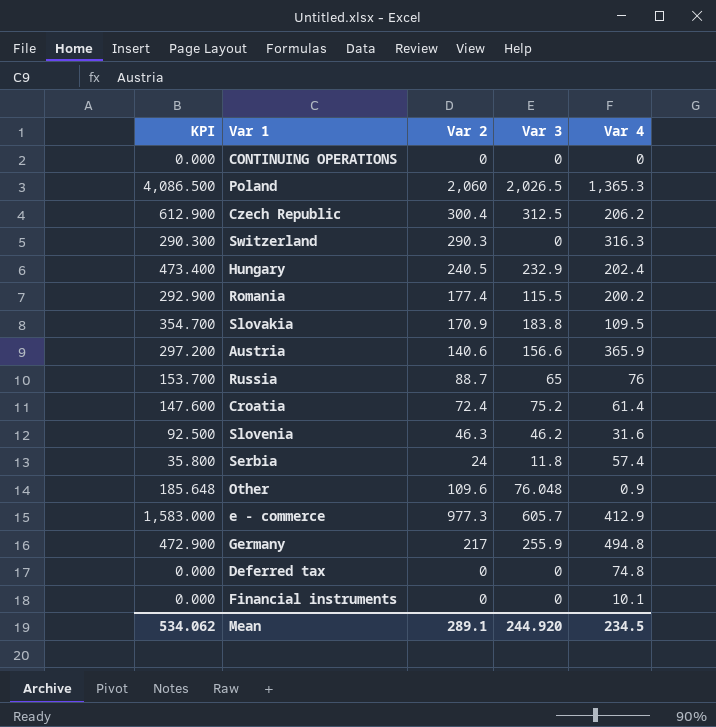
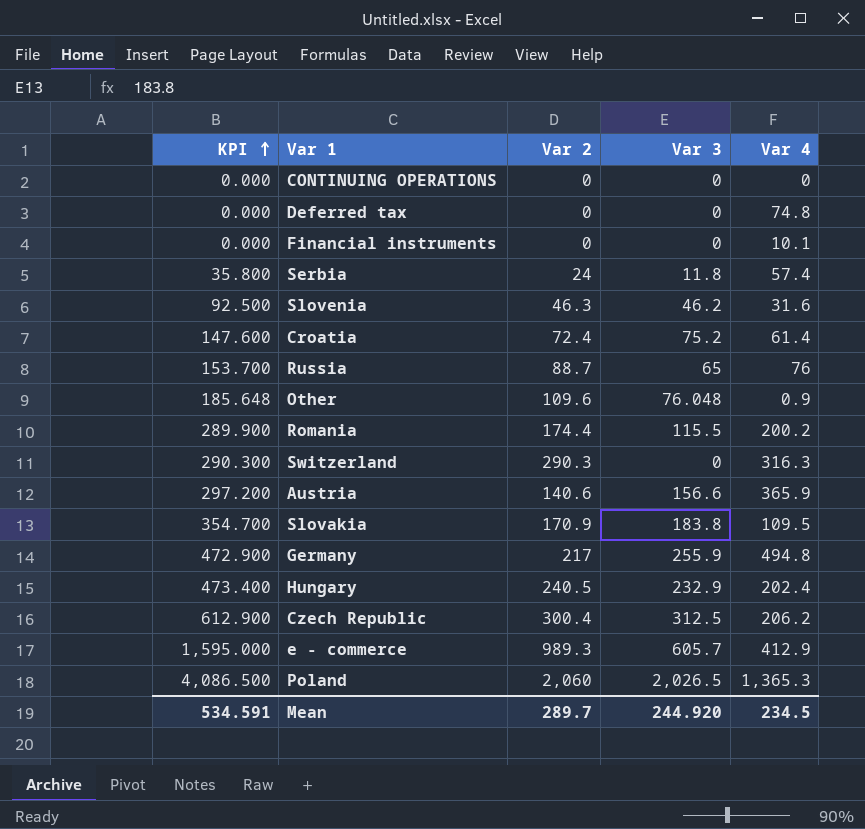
row order: none -> KPI ascending
Romania | KPI: 292.900 -> 289.900
Romania | Var 2: 177.4 -> 174.4
e - commerce | KPI: 1,583.000 -> 1,595.000
e - commerce | Var 2: 977.3 -> 989.3
Mean | KPI: 534.062 -> 534.591
Mean | Var 2: 289.1 -> 289.7

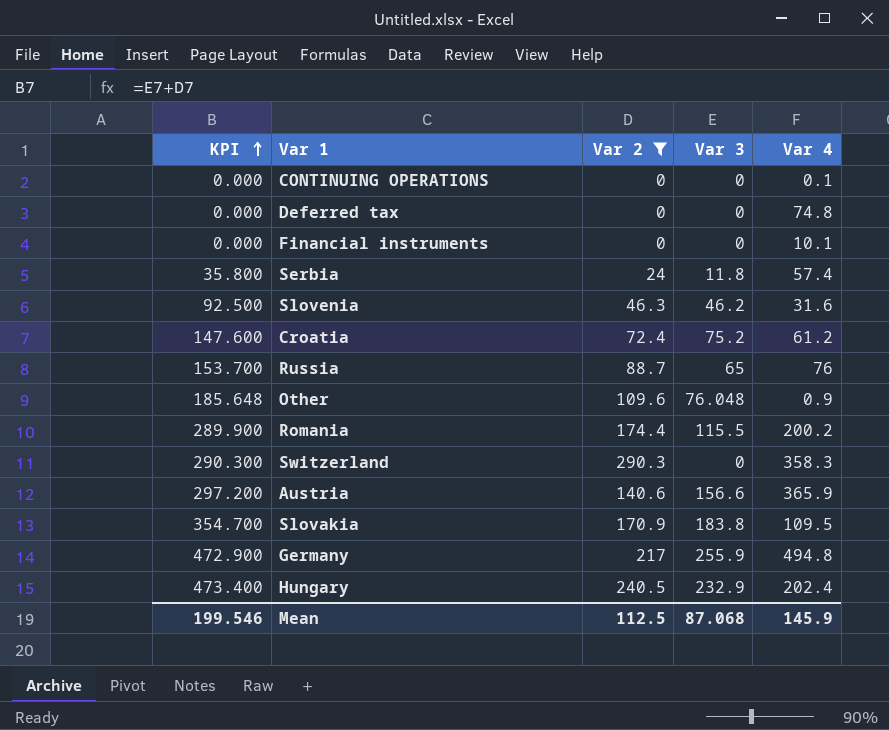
filter: none -> Var 2 <= 290.3
CONTINUING OPERATIONS | Var 4: 0 -> 0.1
Croatia | Var 4: 61.4 -> 61.2
Switzerland | Var 4: 316.3 -> 358.3
Mean | KPI: 534.591 -> 199.546
Mean | Var 2: 289.7 -> 112.5
Mean | Var 3: 244.920 -> 87.068
Mean | Var 4: 234.5 -> 145.9

